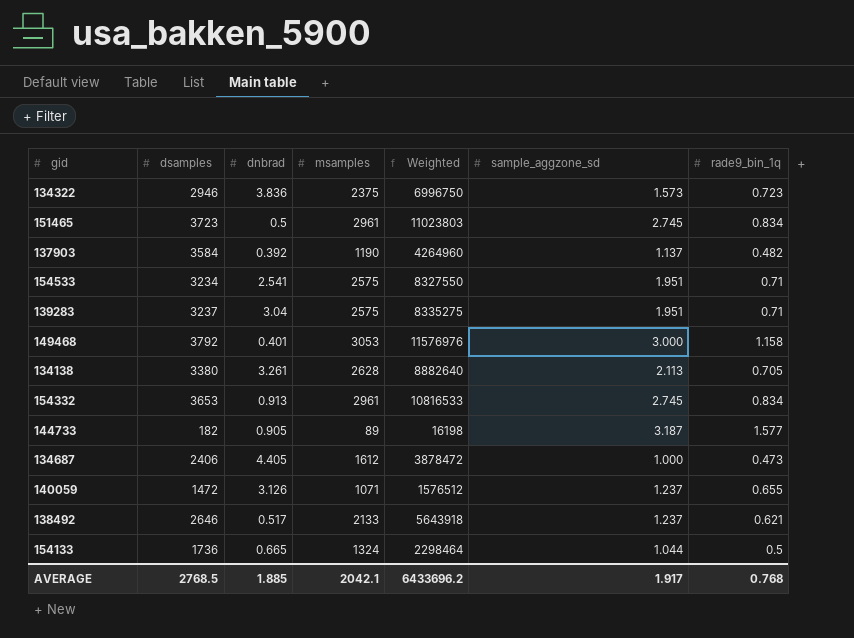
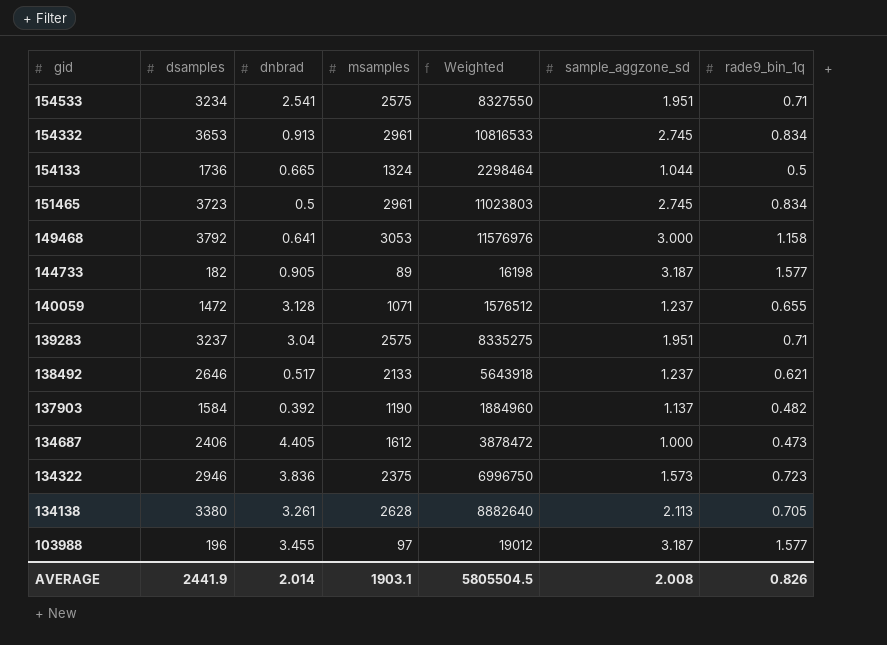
row order: none -> gid descending
149468 | dnbrad: 0.401 -> 0.641
140059 | dnbrad: 3.126 -> 3.128
137903 | dsamples: 3584 -> 1584
137903 | Weighted: 4264960 -> 1884960
row 103988: none -> 196 | 3.455 | 97 | 19012 | 3.187 | 1.577
AVERAGE | dsamples: 2768.5 -> 2441.9
AVERAGE | dnbrad: 1.885 -> 2.014
AVERAGE | msamples: 2042.1 -> 1903.1
AVERAGE | Weighted: 6433696.2 -> 5805504.5
AVERAGE | sample_aggzone_sd: 1.917 -> 2.008
AVERAGE | rade9_bin_1q: 0.768 -> 0.826

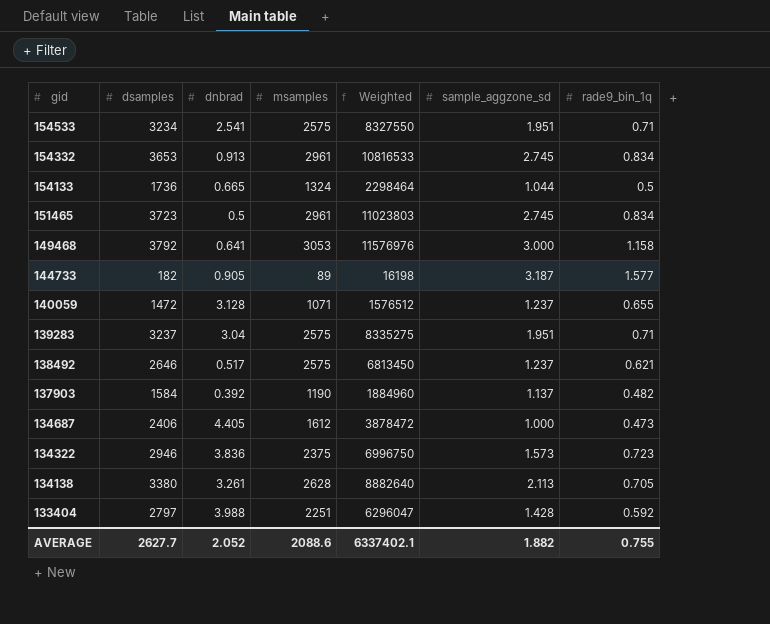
row 103988: 196 | 3.455 | 97 | 19012 | 3.187 | 1.577 -> none
138492 | msamples: 2133 -> 2575
138492 | Weighted: 5643918 -> 6813450
row 133404: none -> 2797 | 3.988 | 2251 | 6296047 | 1.428 | 0.592
AVERAGE | dsamples: 2441.9 -> 2627.7
AVERAGE | dnbrad: 2.014 -> 2.052
AVERAGE | msamples: 1903.1 -> 2088.6
AVERAGE | Weighted: 5805504.5 -> 6337402.1
AVERAGE | sample_aggzone_sd: 2.008 -> 1.882
AVERAGE | rade9_bin_1q: 0.826 -> 0.755

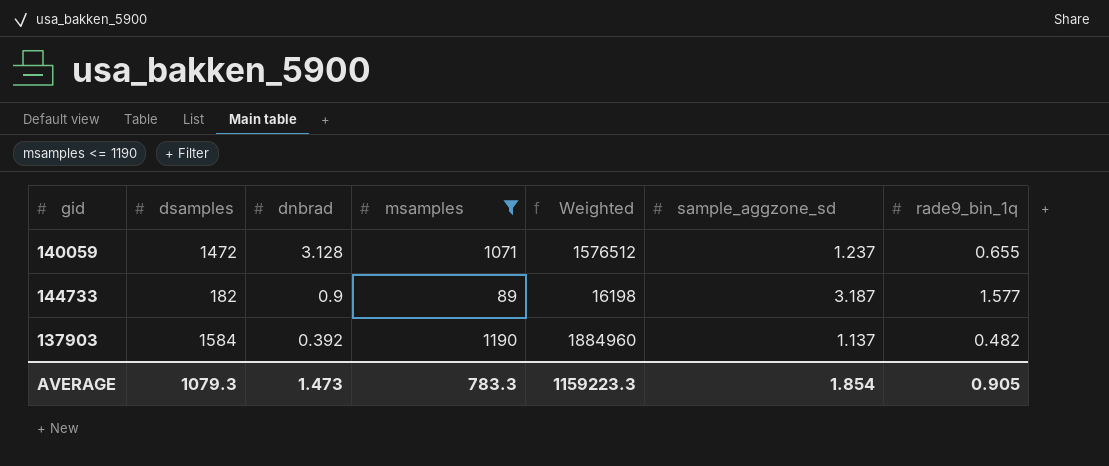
filter: none -> msamples <= 1190
row order: gid descending -> dnbrad descending
144733 | dnbrad: 0.905 -> 0.9
AVERAGE | dsamples: 2627.7 -> 1079.3
AVERAGE | dnbrad: 2.052 -> 1.473
AVERAGE | msamples: 2088.6 -> 783.3
AVERAGE | Weighted: 6337402.1 -> 1159223.3
AVERAGE | sample_aggzone_sd: 1.882 -> 1.854
AVERAGE | rade9_bin_1q: 0.755 -> 0.905

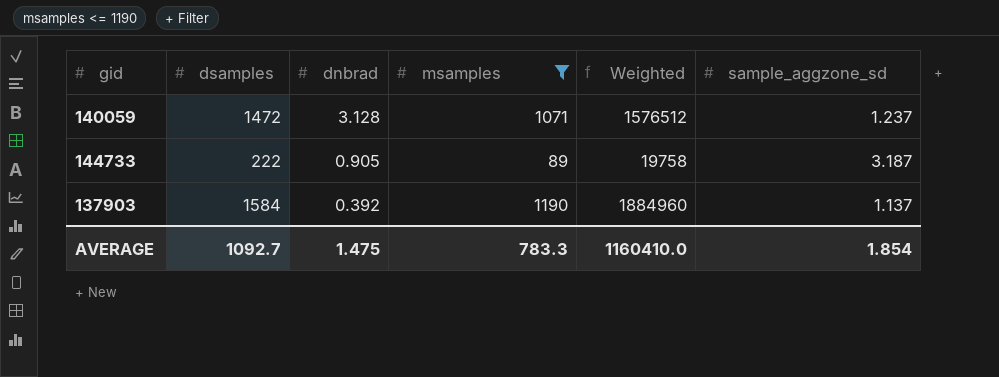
column rade9_bin_1q | position: 7 -> none
144733 | dsamples: 182 -> 222
144733 | dnbrad: 0.9 -> 0.905
144733 | Weighted: 16198 -> 19758
AVERAGE | dsamples: 1079.3 -> 1092.7
AVERAGE | dnbrad: 1.473 -> 1.475
AVERAGE | Weighted: 1159223.3 -> 1160410.0

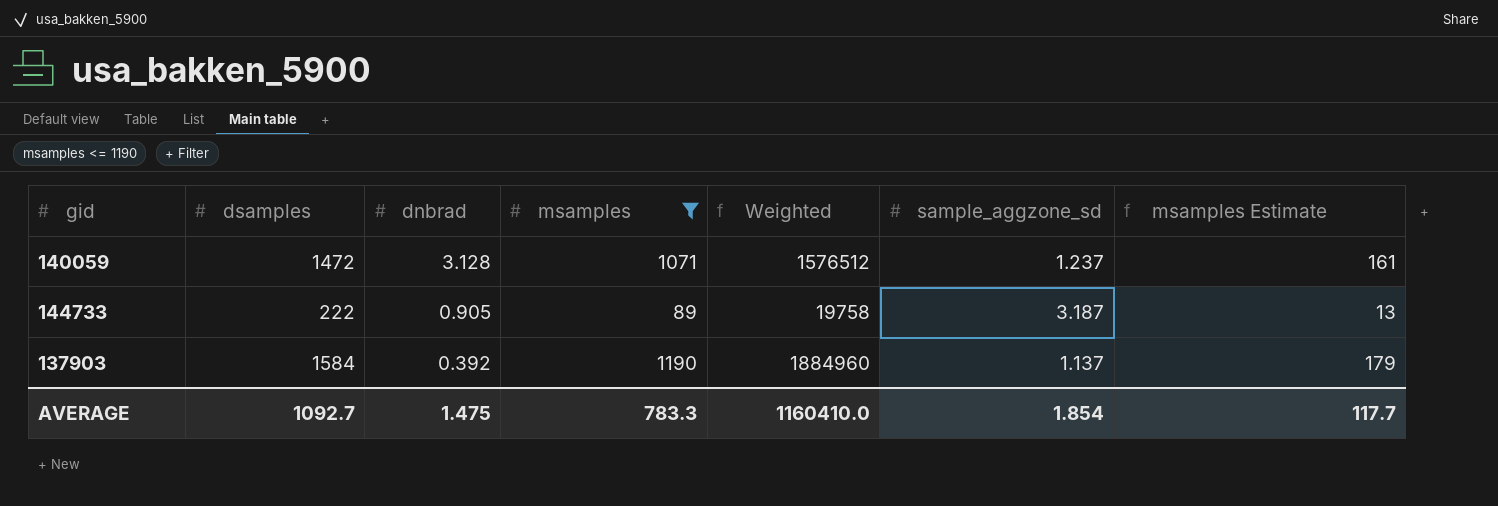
column msamples Estimate | formula: none -> [msamples] * 0.15

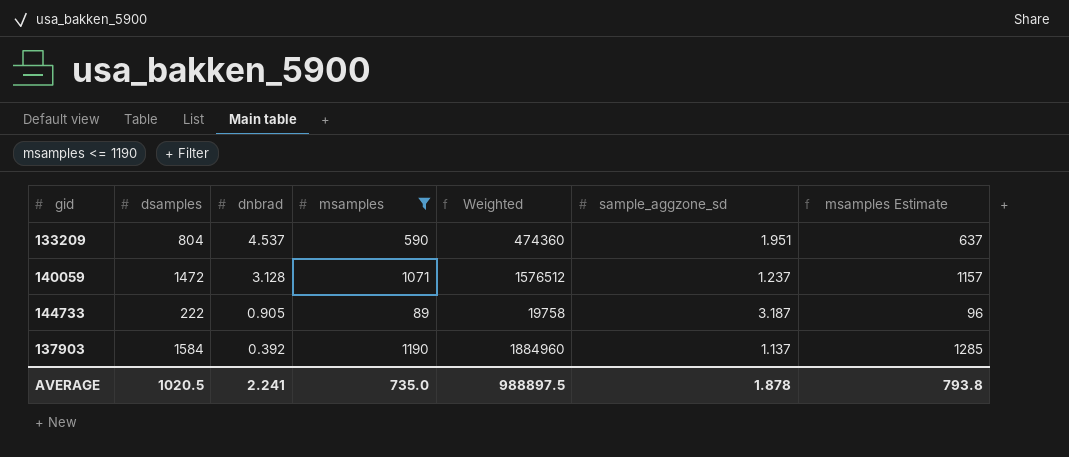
column msamples Estimate | formula: [msamples] * 0.15 -> [msamples] * 1.08
row 133209: none -> 804 | 4.537 | 590 | 474360 | 1.951 | 637
AVERAGE | dsamples: 1092.7 -> 1020.5
AVERAGE | dnbrad: 1.475 -> 2.241
AVERAGE | msamples: 783.3 -> 735.0
AVERAGE | Weighted: 1160410.0 -> 988897.5
AVERAGE | sample_aggzone_sd: 1.854 -> 1.878
AVERAGE | msamples Estimate: 117.7 -> 793.8

